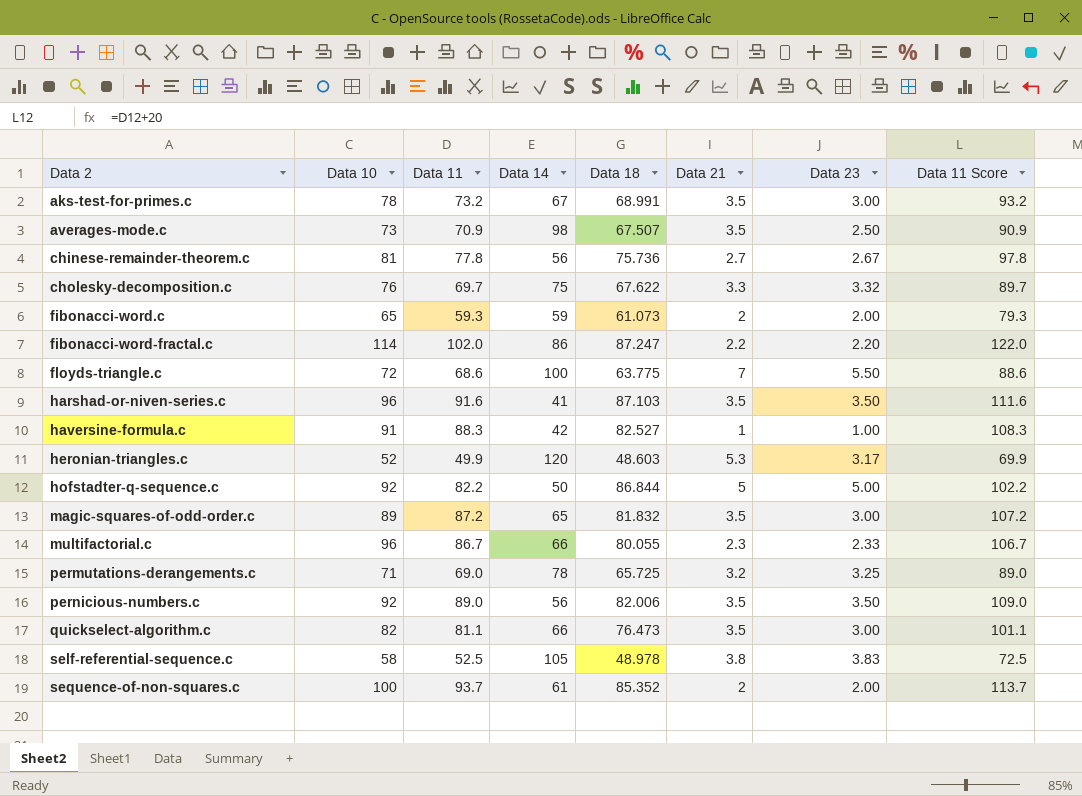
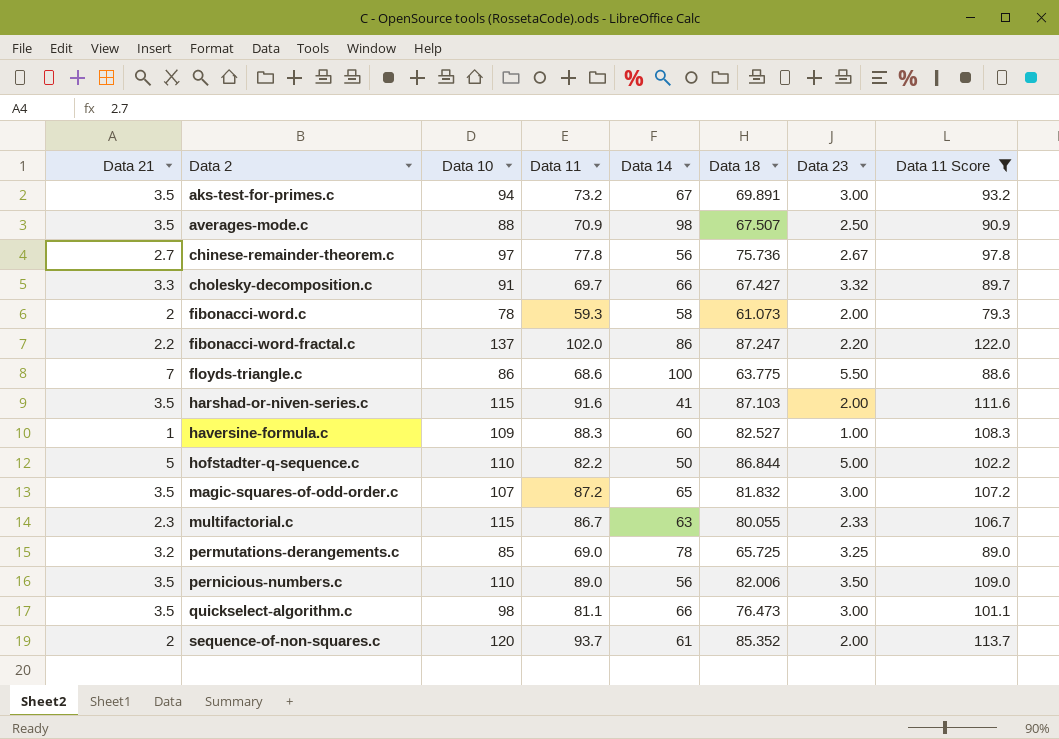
filter: none -> Data 11 Score >= 79.3
column Data 21 | position: 6 -> 1
aks-test-for-primes.c | Data 10: 78 -> 94
aks-test-for-primes.c | Data 18: 68.991 -> 69.891
averages-mode.c | Data 10: 73 -> 88
chinese-remainder-theorem.c | Data 10: 81 -> 97
cholesky-decomposition.c | Data 10: 76 -> 91
cholesky-decomposition.c | Data 14: 75 -> 66
cholesky-decomposition.c | Data 18: 67.622 -> 67.427
fibonacci-word.c | Data 10: 65 -> 78
fibonacci-word.c | Data 14: 59 -> 58
fibonacci-word-fractal.c | Data 10: 114 -> 137
floyds-triangle.c | Data 10: 72 -> 86
harshad-or-niven-series.c | Data 10: 96 -> 115
harshad-or-niven-series.c | Data 23: 3.50 -> 2.00
haversine-formula.c | Data 10: 91 -> 109
haversine-formula.c | Data 14: 42 -> 60
hofstadter-q-sequence.c | Data 10: 92 -> 110
magic-squares-of-odd-order.c | Data 10: 89 -> 107
multifactorial.c | Data 10: 96 -> 115
multifactorial.c | Data 14: 66 -> 63
permutations-derangements.c | Data 10: 71 -> 85
pernicious-numbers.c | Data 10: 92 -> 110
quickselect-algorithm.c | Data 10: 82 -> 98
sequence-of-non-squares.c | Data 10: 100 -> 120

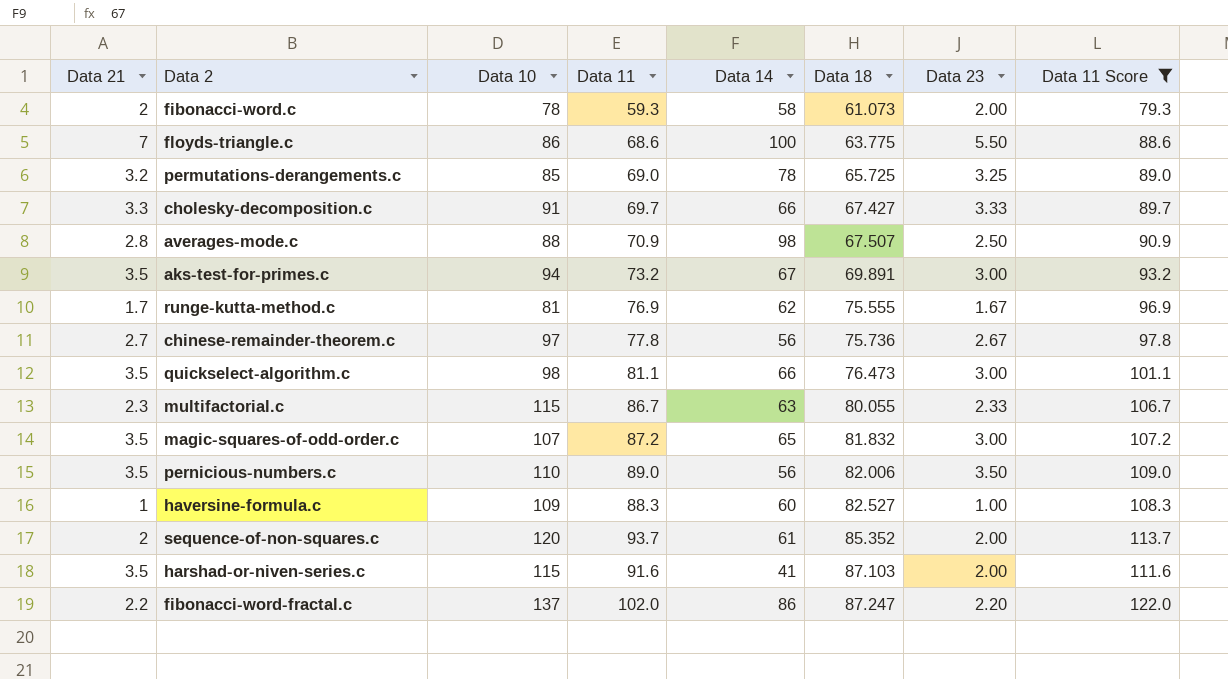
row order: none -> Data 18 ascending
row hofstadter-q-sequence.c: 5 | 110 | 82.2 | 50 | 86.844 | 5.00 | 102.2 -> none
cholesky-decomposition.c | Data 23: 3.32 -> 3.33
averages-mode.c | Data 21: 3.5 -> 2.8
row runge-kutta-method.c: none -> 1.7 | 81 | 76.9 | 62 | 75.555 | 1.67 | 96.9

